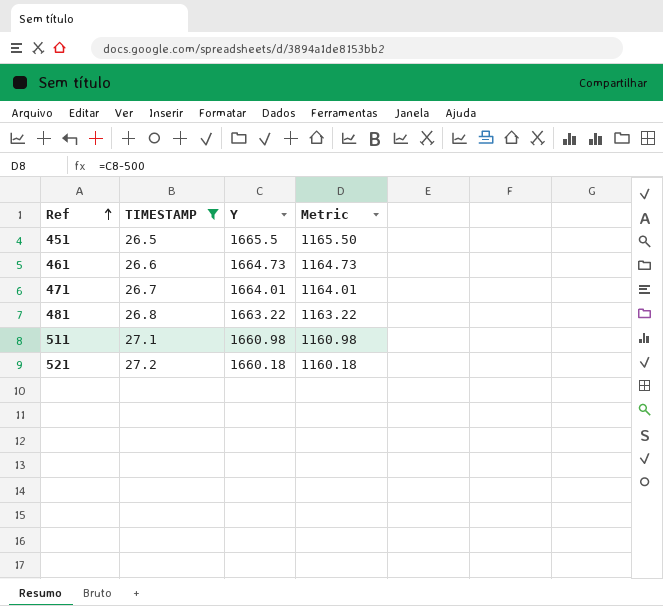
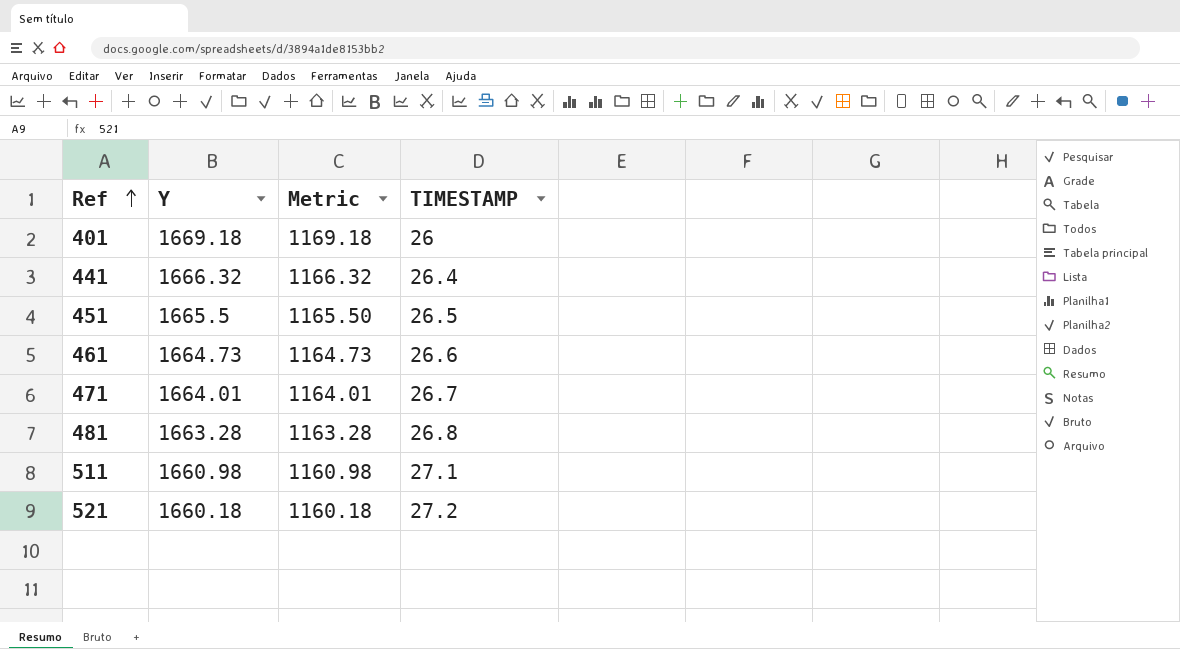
filter: TIMESTAMP >= 26.5 -> none
column TIMESTAMP | position: 2 -> 4
481 | Y: 1663.22 -> 1663.28
481 | Metric: 1163.22 -> 1163.28

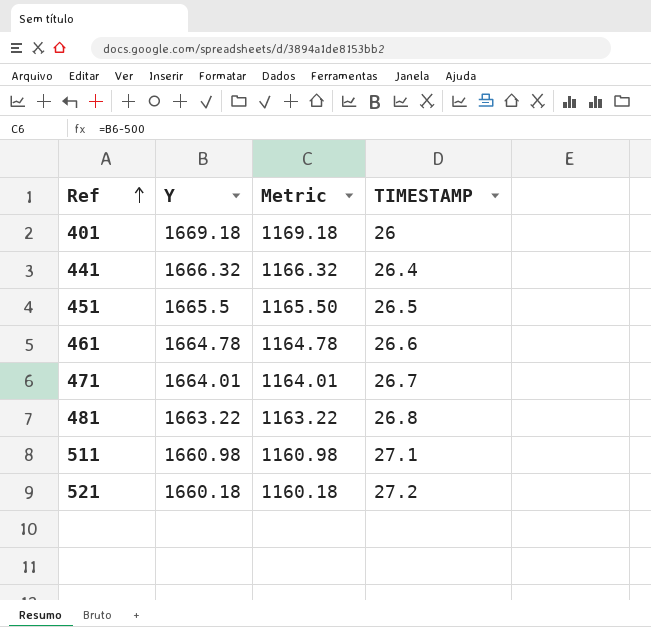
461 | Y: 1664.73 -> 1664.78
461 | Metric: 1164.73 -> 1164.78
481 | Y: 1663.28 -> 1663.22
481 | Metric: 1163.28 -> 1163.22

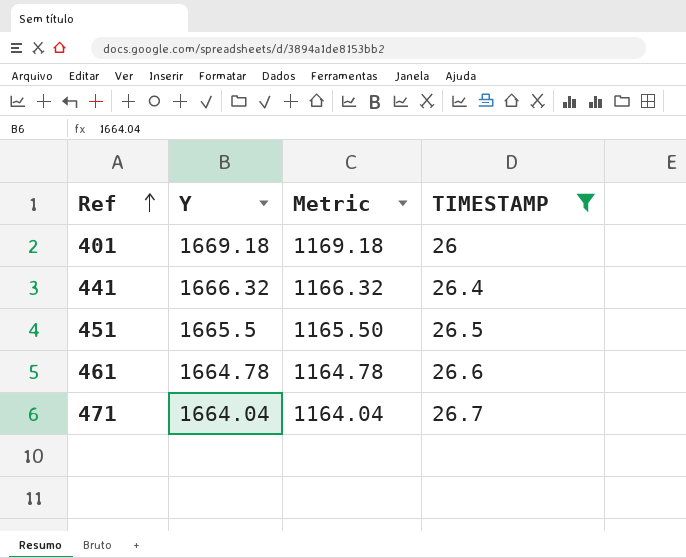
filter: none -> TIMESTAMP <= 26.7
471 | Y: 1664.01 -> 1664.04
471 | Metric: 1164.01 -> 1164.04

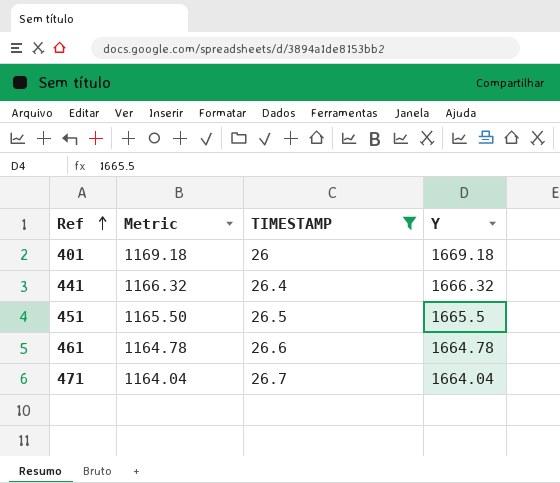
column Y | position: 2 -> 4

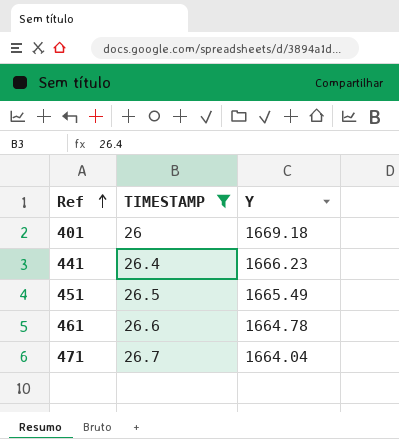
column Metric | formula: [Y] - 500 -> none
441 | Y: 1666.32 -> 1666.23
451 | Y: 1665.5 -> 1665.49

